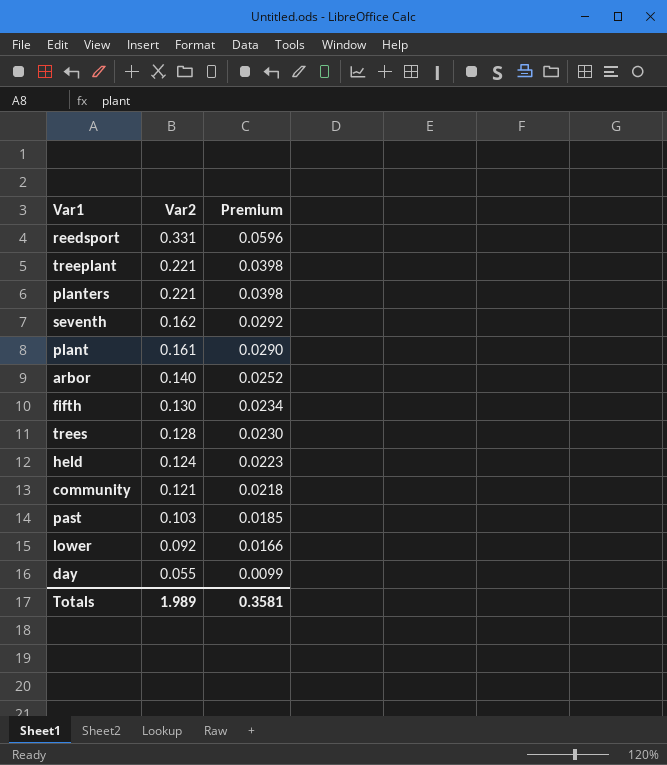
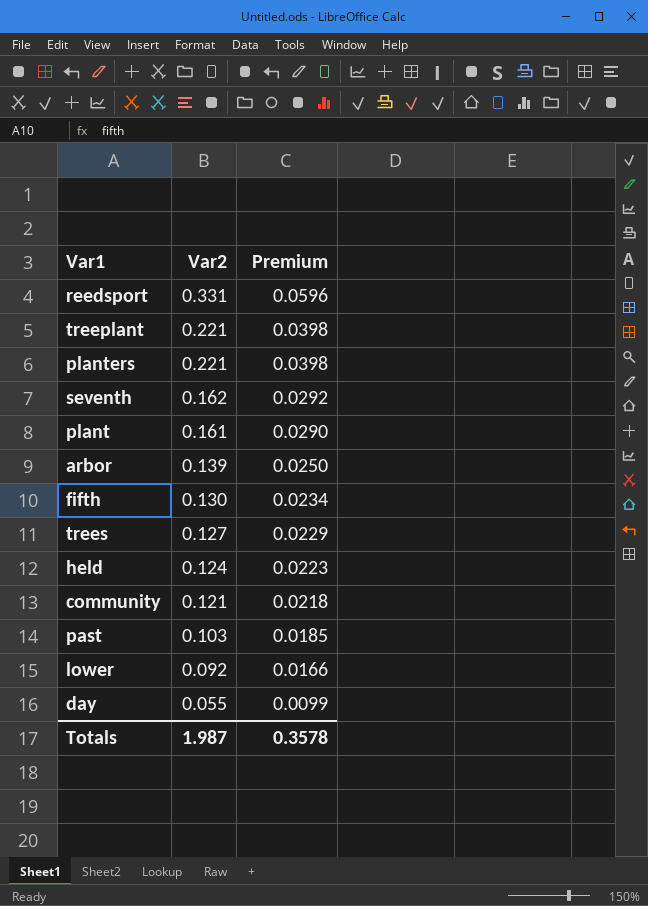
arbor | Var2: 0.140 -> 0.139
arbor | Premium: 0.0252 -> 0.0250
trees | Var2: 0.128 -> 0.127
trees | Premium: 0.0230 -> 0.0229
Totals | Var2: 1.989 -> 1.987
Totals | Premium: 0.3581 -> 0.3578

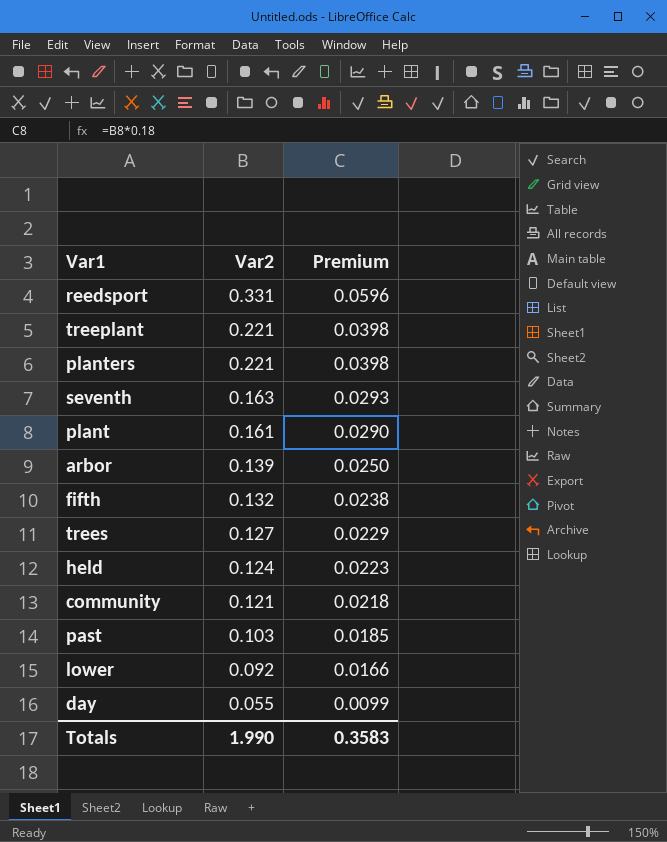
seventh | Var2: 0.162 -> 0.163
seventh | Premium: 0.0292 -> 0.0293
fifth | Var2: 0.130 -> 0.132
fifth | Premium: 0.0234 -> 0.0238
Totals | Var2: 1.987 -> 1.990
Totals | Premium: 0.3578 -> 0.3583

